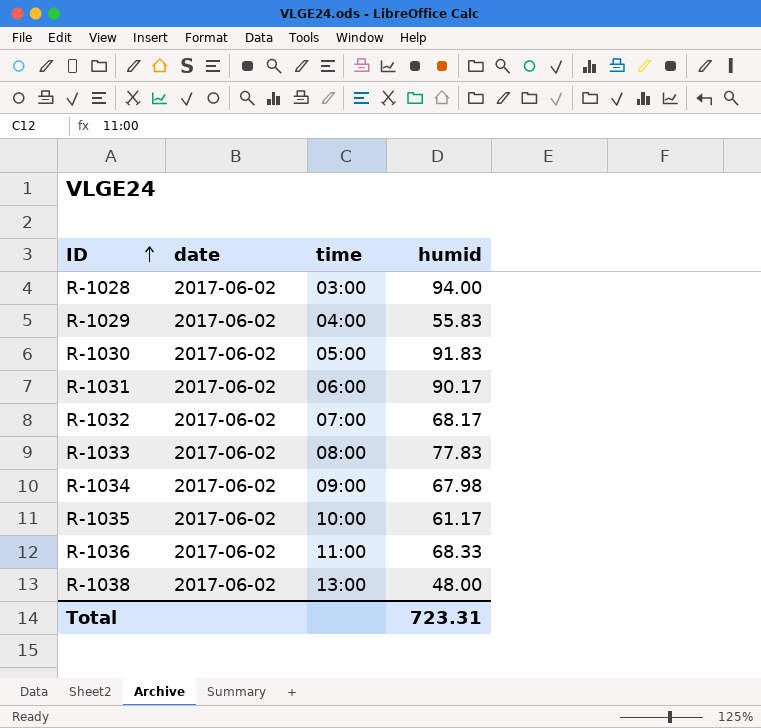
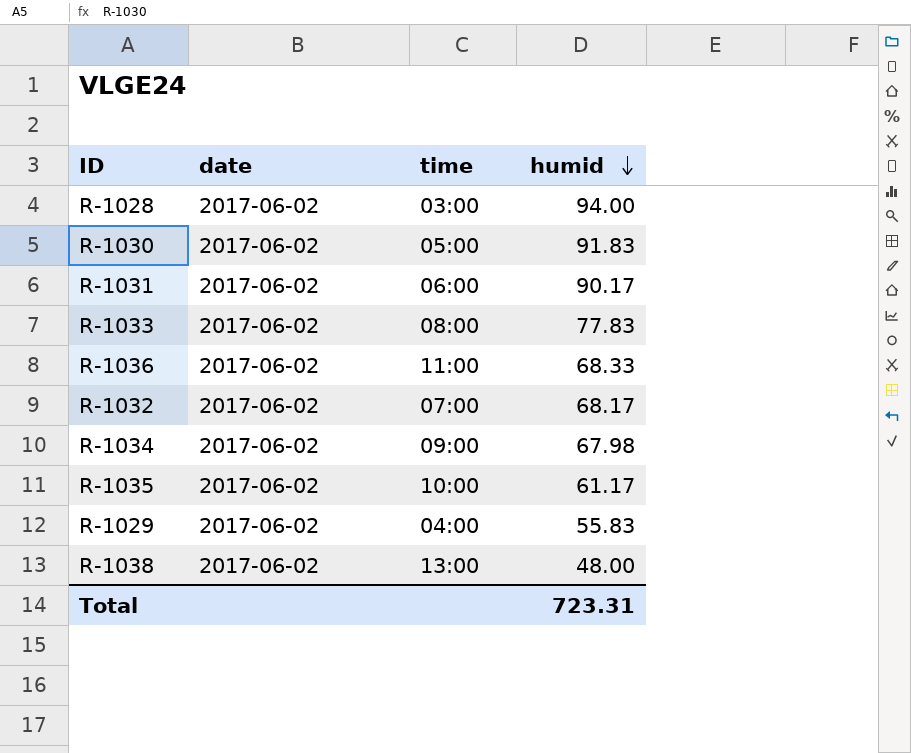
row order: ID ascending -> humid descending

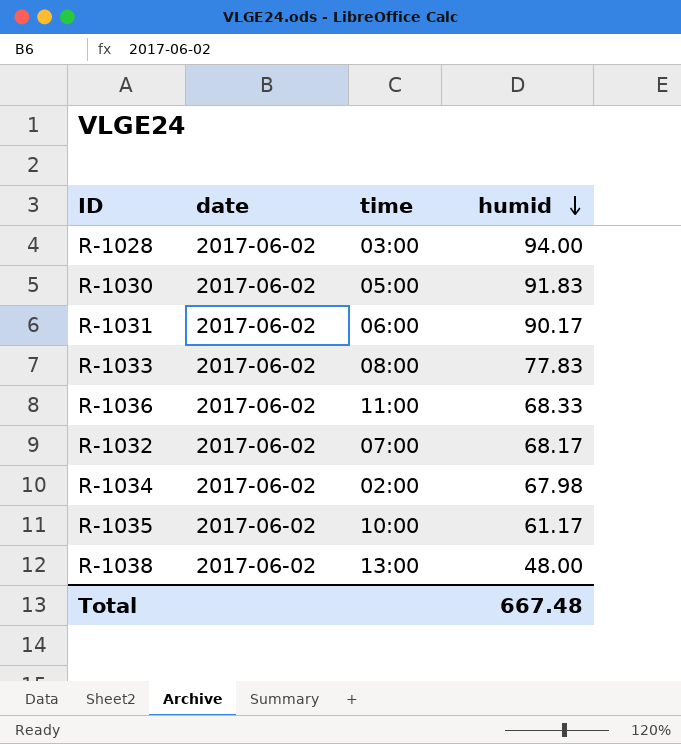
row R-1029: 2017-06-02 | 04:00 | 55.83 -> none
R-1034 | time: 09:00 -> 02:00
Total | humid: 723.31 -> 667.48

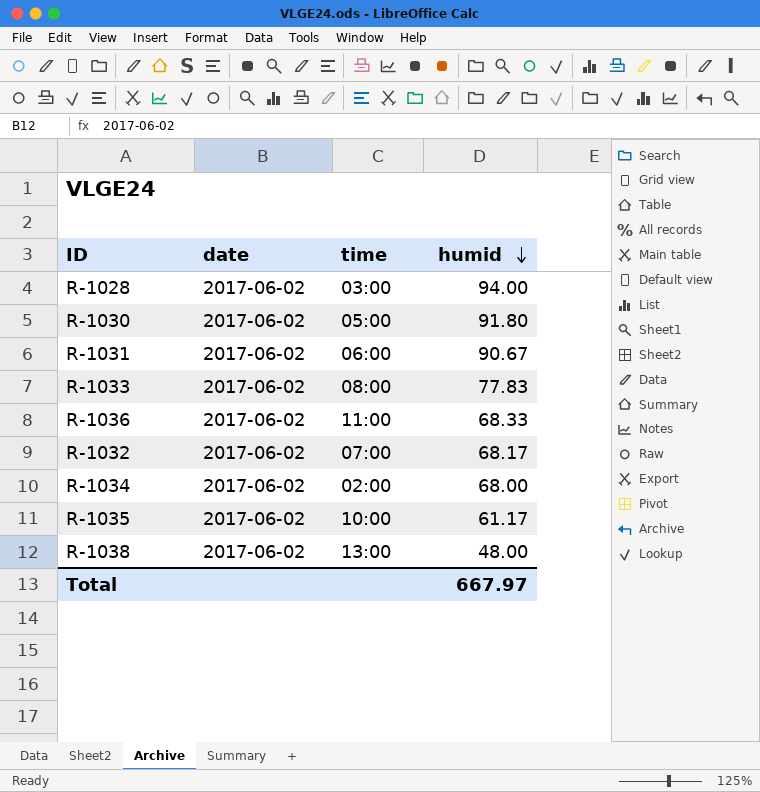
R-1030 | humid: 91.83 -> 91.80
R-1031 | humid: 90.17 -> 90.67
R-1034 | humid: 67.98 -> 68.00
Total | humid: 667.48 -> 667.97

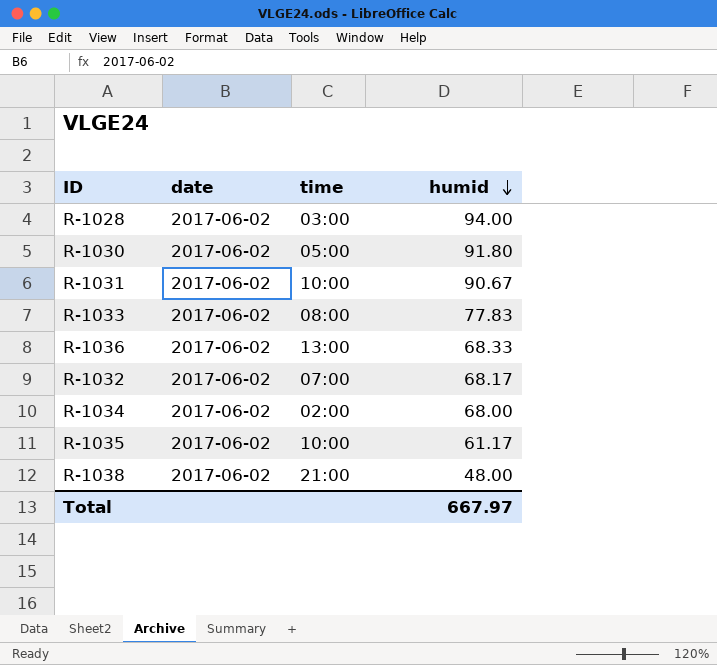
R-1031 | time: 06:00 -> 10:00
R-1036 | time: 11:00 -> 13:00
R-1038 | time: 13:00 -> 21:00

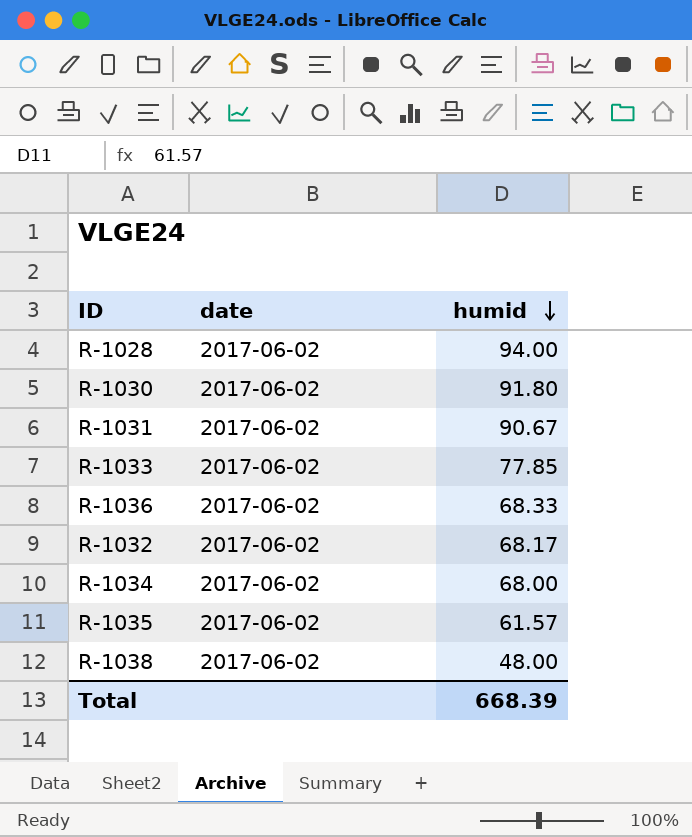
column time | position: 3 -> none
R-1033 | humid: 77.83 -> 77.85
R-1035 | humid: 61.17 -> 61.57
Total | humid: 667.97 -> 668.39

